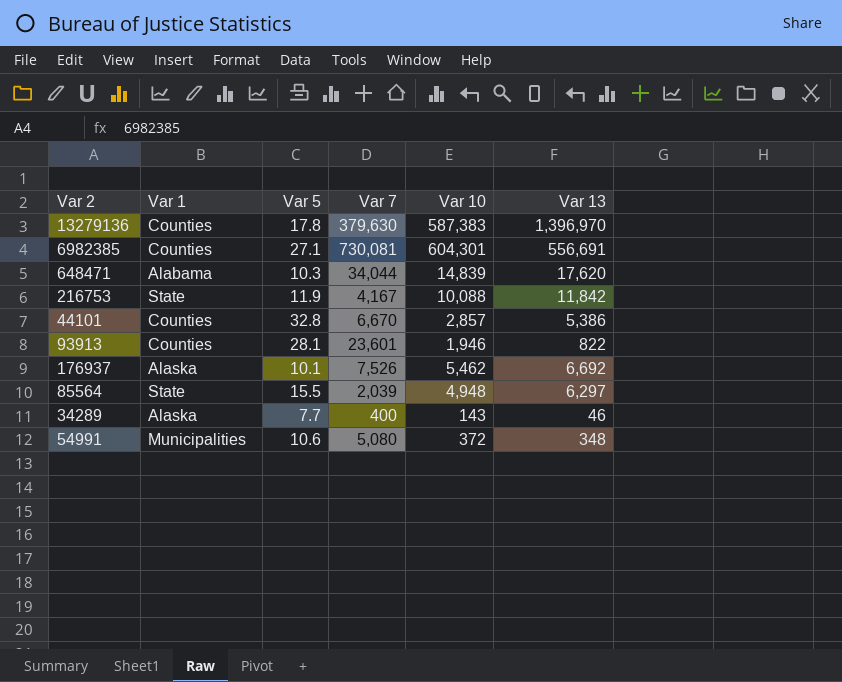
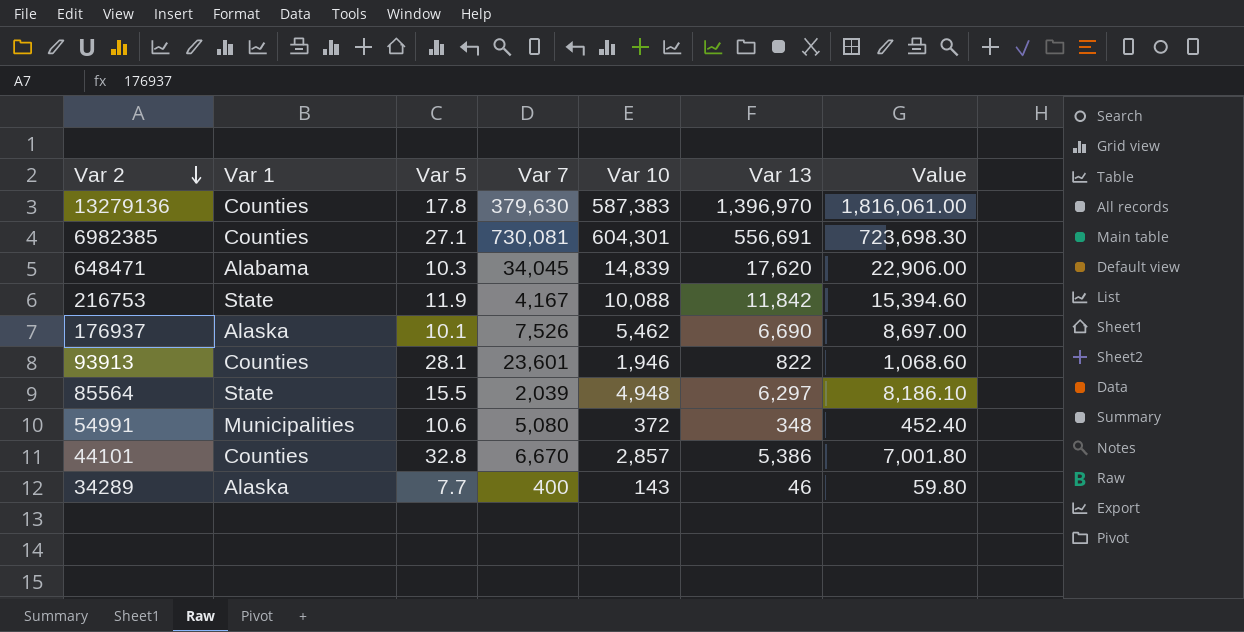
row order: none -> Var 2 descending
column Value | formula: none -> [Var 13] * 1.3
648471 | Var 7: 34,044 -> 34,045
176937 | Var 13: 6,692 -> 6,690

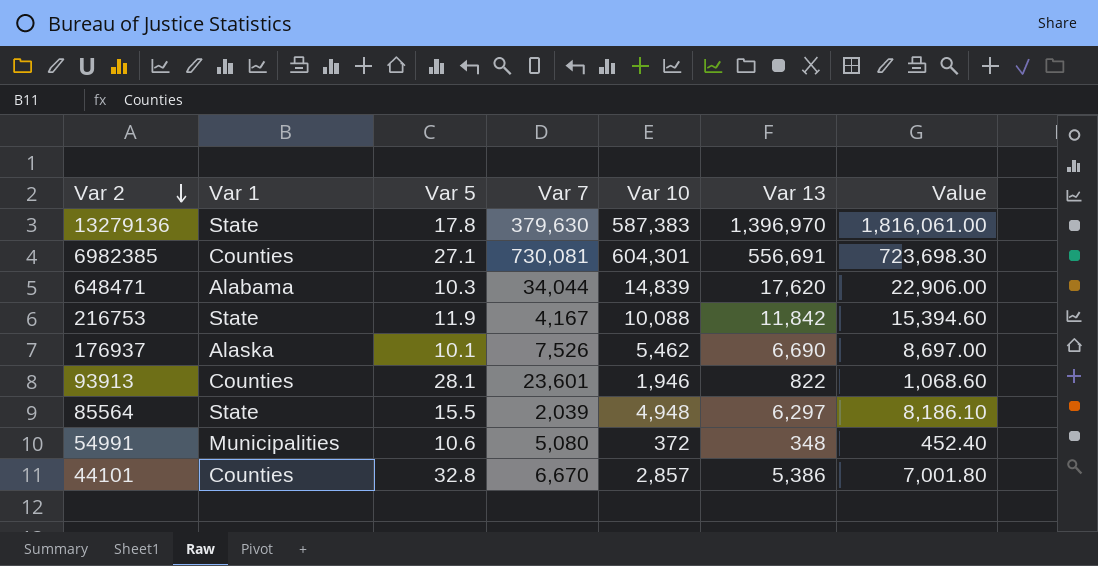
row 34289: Alaska | 7.7 | 400 | 143 | 46 | 59.80 -> none
13279136 | Var 1: Counties -> State
648471 | Var 7: 34,045 -> 34,044

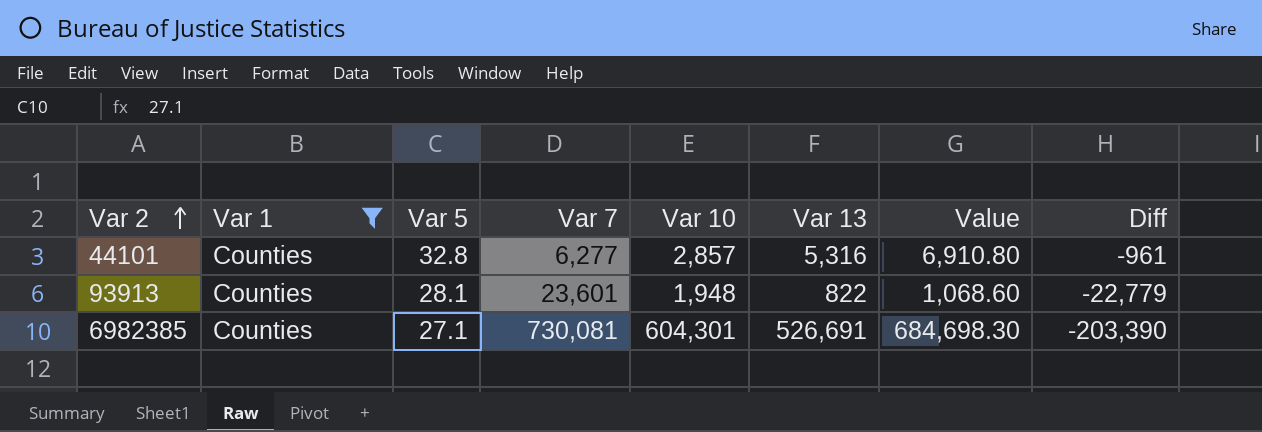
filter: none -> Var 1 = Counties
row order: Var 2 descending -> Var 2 ascending
column Diff | formula: none -> [Var 13] - [Var 7]
44101 | Var 7: 6,670 -> 6,277
44101 | Var 13: 5,386 -> 5,316
44101 | Value: 7,001.80 -> 6,910.80
93913 | Var 10: 1,946 -> 1,948
6982385 | Var 13: 556,691 -> 526,691
6982385 | Value: 723,698.30 -> 684,698.30

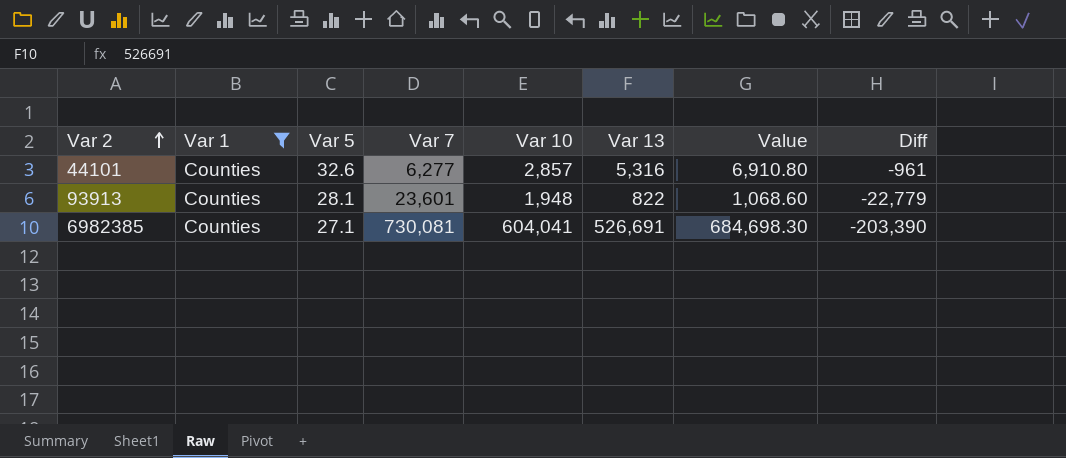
44101 | Var 5: 32.8 -> 32.6
6982385 | Var 10: 604,301 -> 604,041

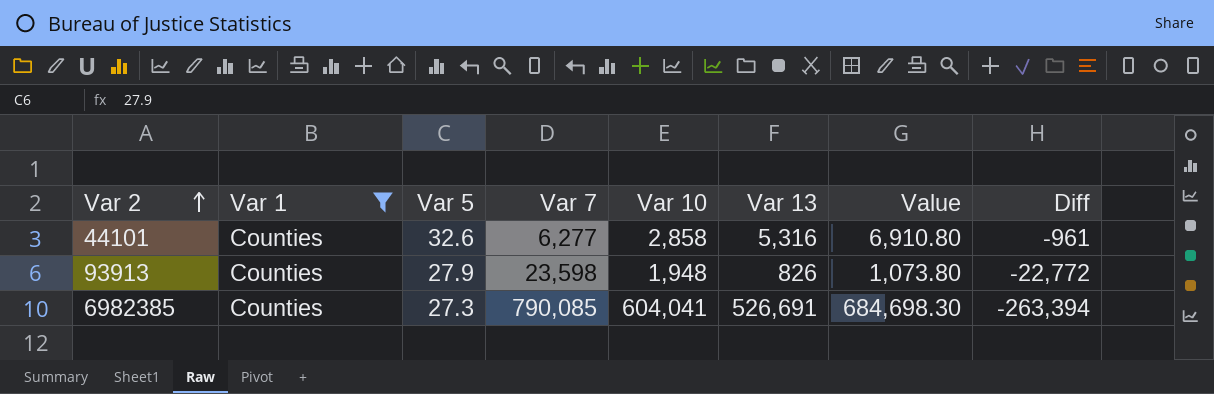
44101 | Var 10: 2,857 -> 2,858
93913 | Var 5: 28.1 -> 27.9
93913 | Var 7: 23,601 -> 23,598
93913 | Var 13: 822 -> 826
93913 | Value: 1,068.60 -> 1,073.80
93913 | Diff: -22,779 -> -22,772
6982385 | Var 5: 27.1 -> 27.3
6982385 | Var 7: 730,081 -> 790,085
6982385 | Diff: -203,390 -> -263,394

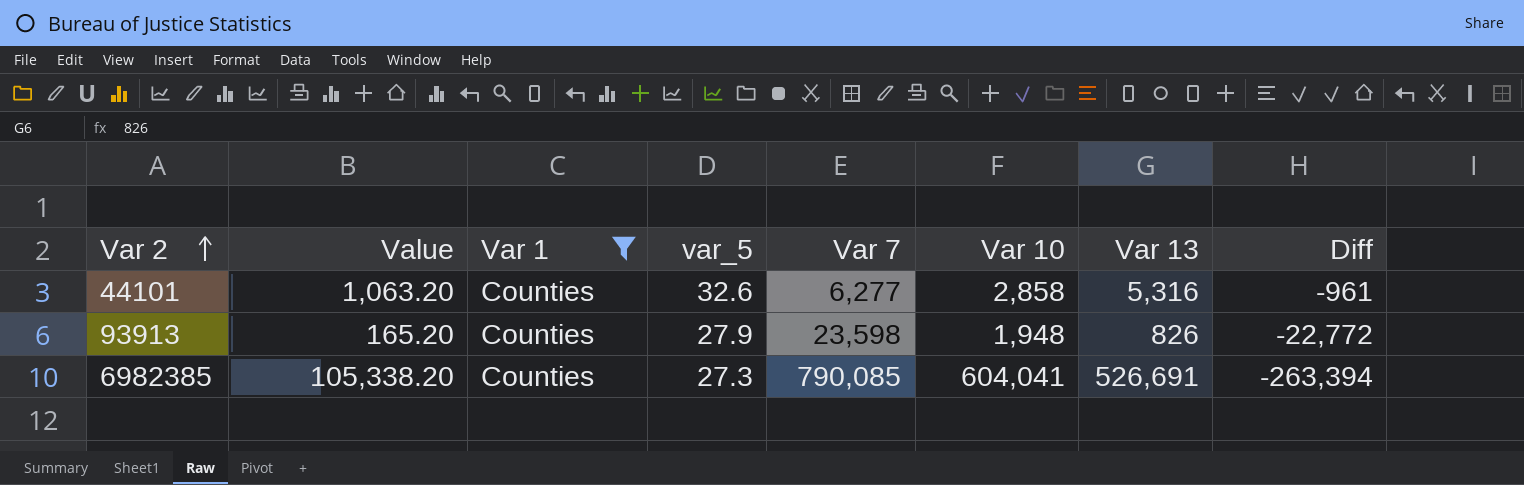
column Value | formula: [Var 13] * 1.3 -> [Var 13] * 0.2
column Value | position: 7 -> 2
column name: Var 5 -> var_5

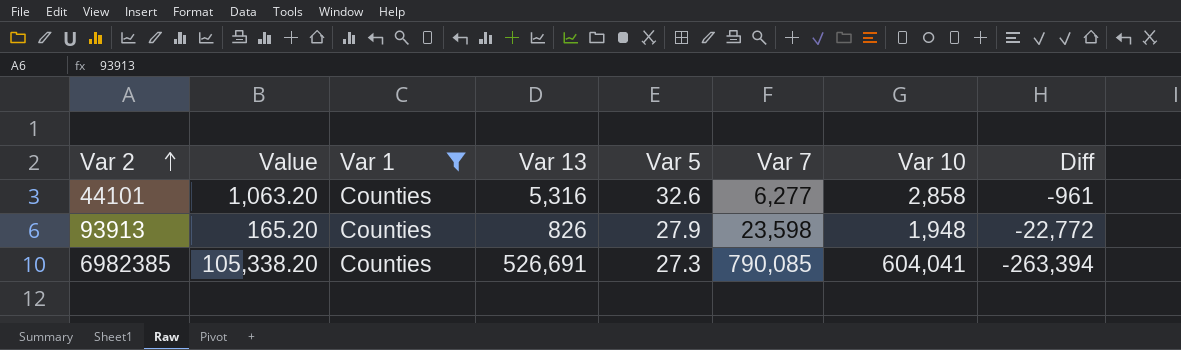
column Var 13 | position: 7 -> 4
column name: var_5 -> Var 5

